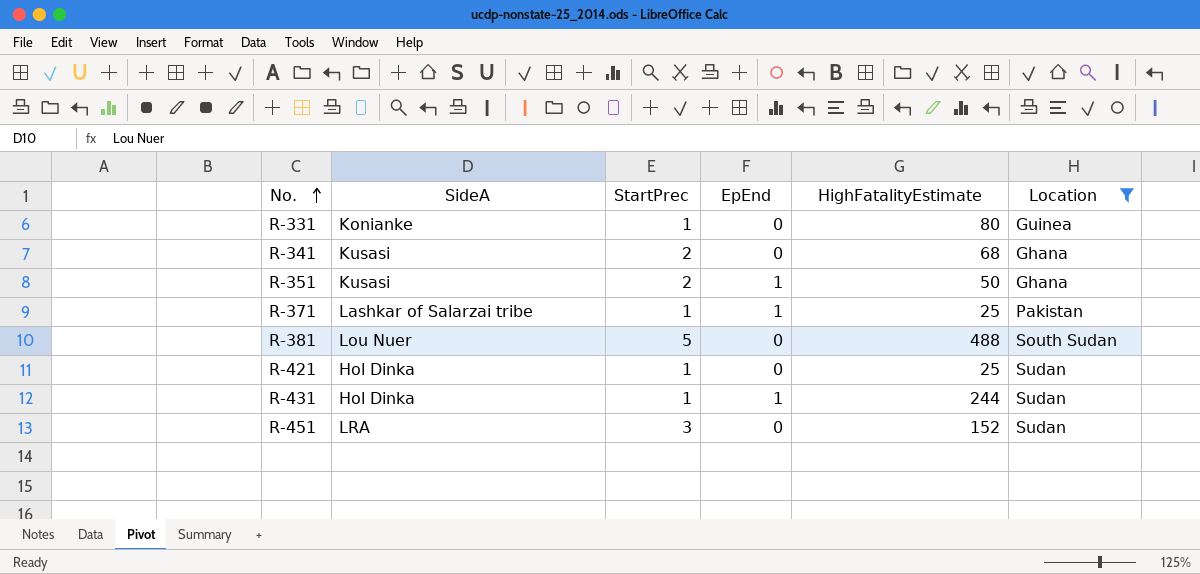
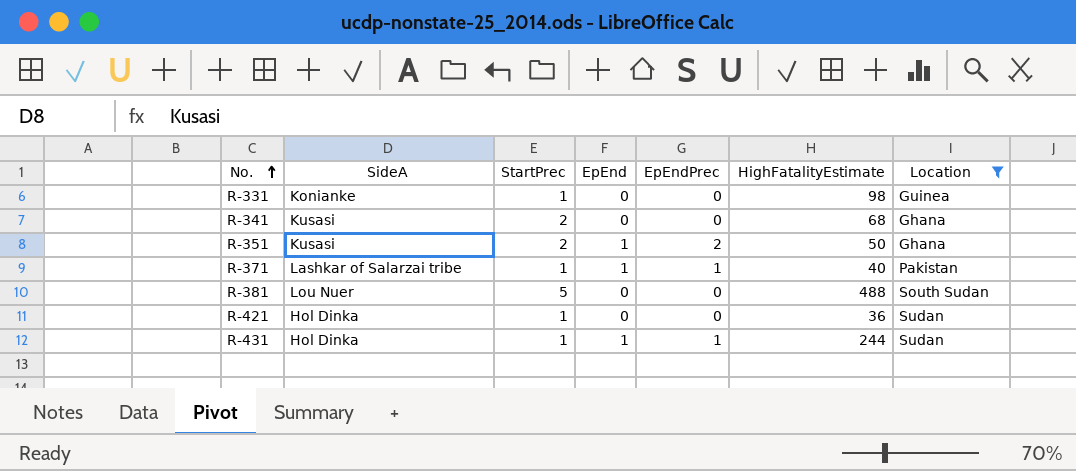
column EpEndPrec | position: none -> 5
row R-451: LRA | 3 | 0 | 152 | Sudan -> none
R-331 | HighFatalityEstimate: 80 -> 98
R-371 | HighFatalityEstimate: 25 -> 40
R-421 | HighFatalityEstimate: 25 -> 36

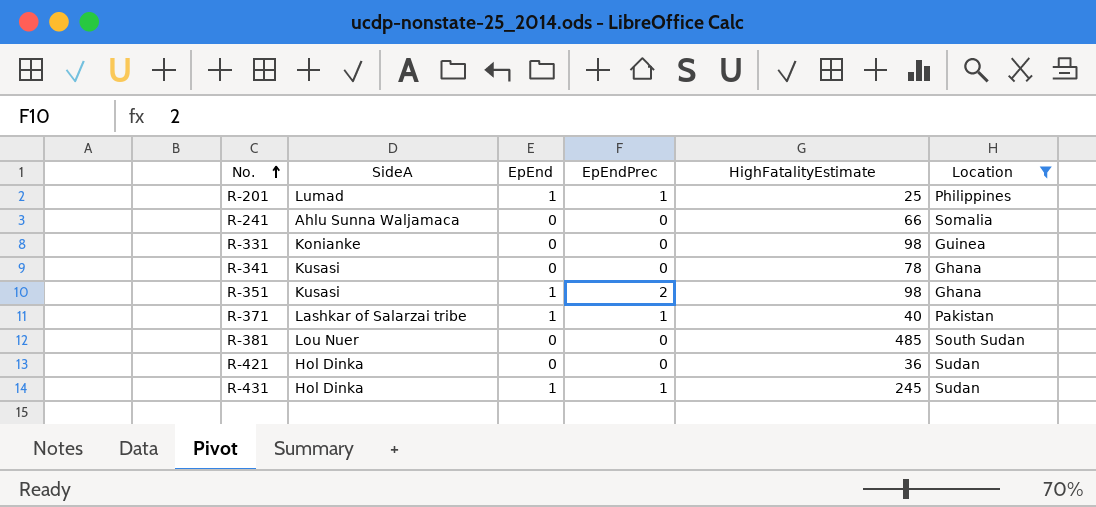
column StartPrec | position: 3 -> none
row R-201: none -> Lumad | 1 | 1 | 25 | Philippines
row R-241: none -> Ahlu Sunna Waljamaca | 0 | 0 | 66 | Somalia
R-341 | HighFatalityEstimate: 68 -> 78
R-351 | HighFatalityEstimate: 50 -> 98
R-381 | HighFatalityEstimate: 488 -> 485
R-431 | HighFatalityEstimate: 244 -> 245

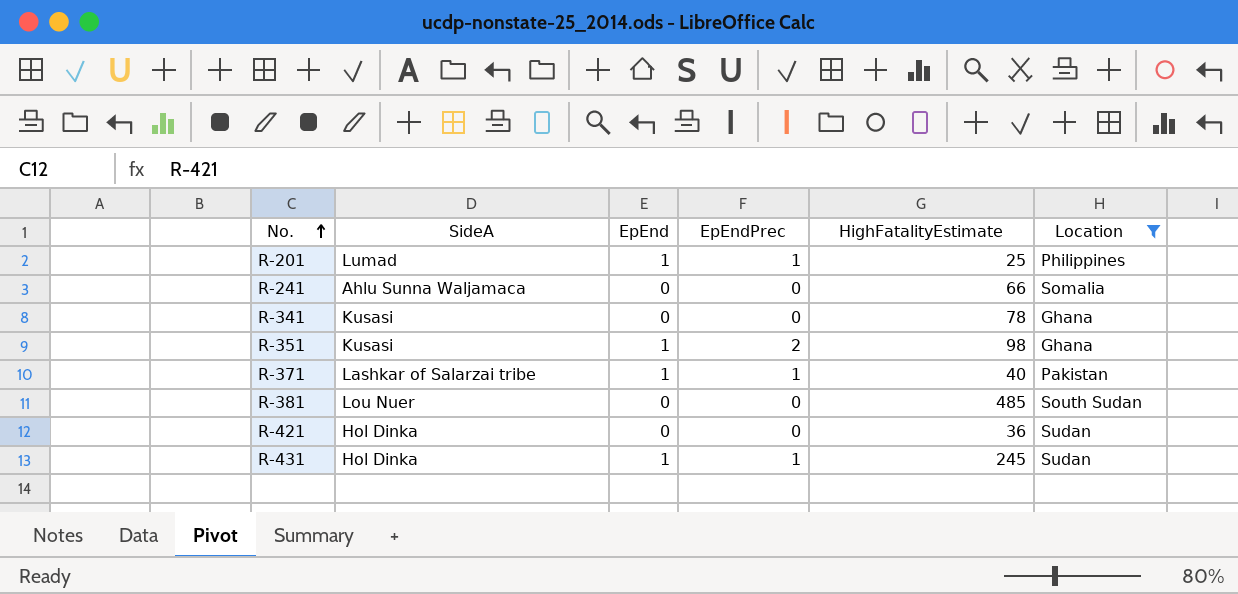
row R-331: Konianke | 0 | 0 | 98 | Guinea -> none

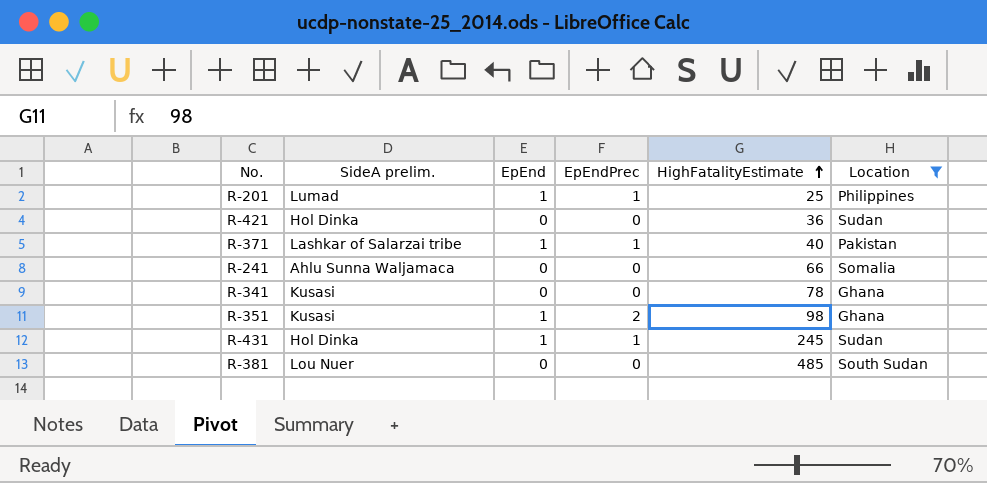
row order: No. ascending -> HighFatalityEstimate ascending
column name: SideA -> SideA prelim.

